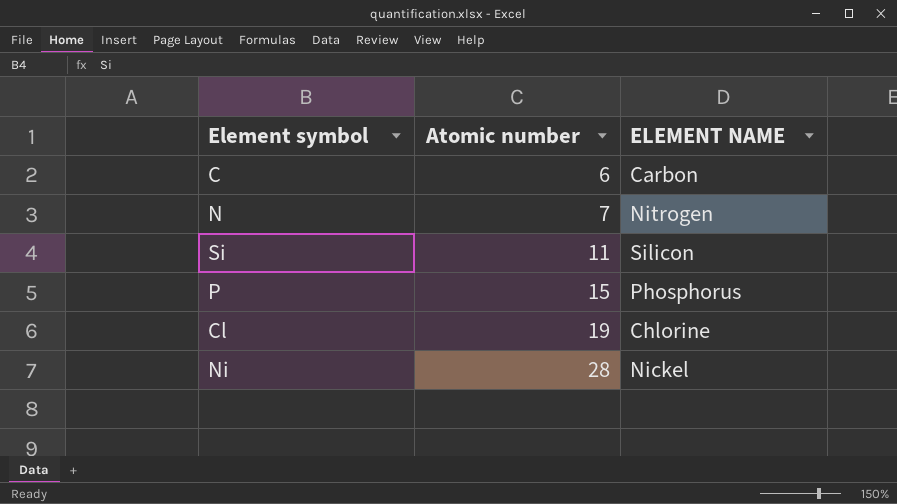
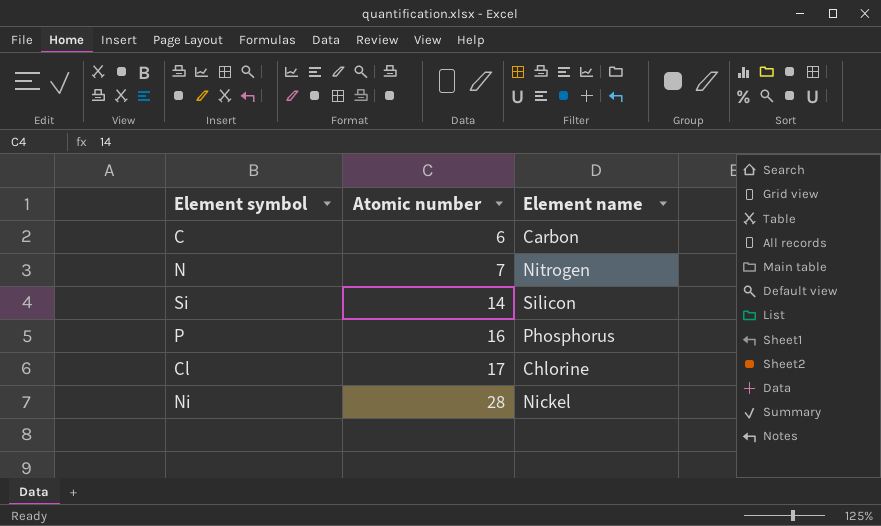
column name: ELEMENT NAME -> Element name
Si | Atomic number: 11 -> 14
P | Atomic number: 15 -> 16
Cl | Atomic number: 19 -> 17

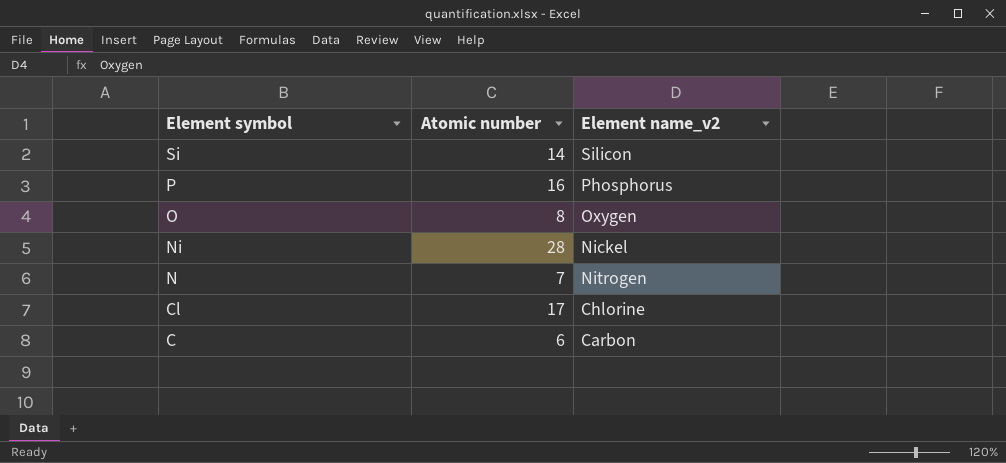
row order: Atomic number ascending -> Element symbol descending
column name: Element name -> Element name_v2
row O: none -> 8 | Oxygen

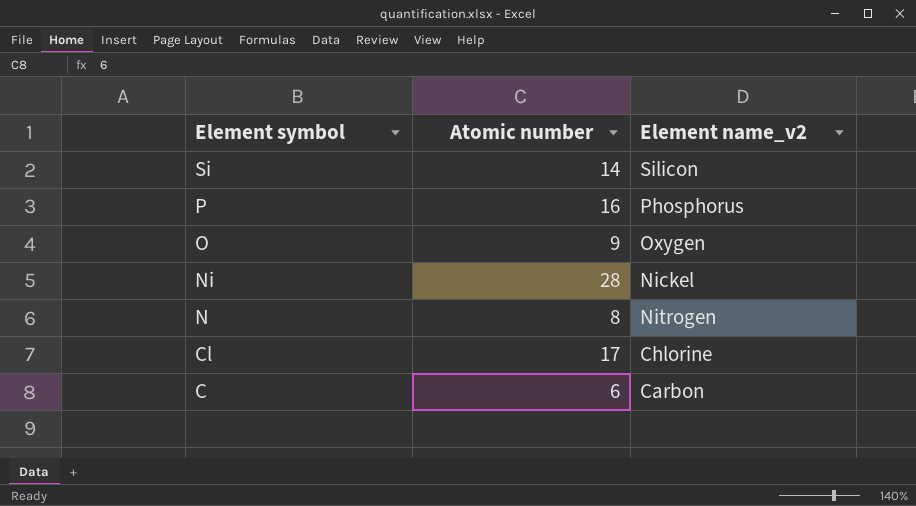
O | Atomic number: 8 -> 9
N | Atomic number: 7 -> 8

